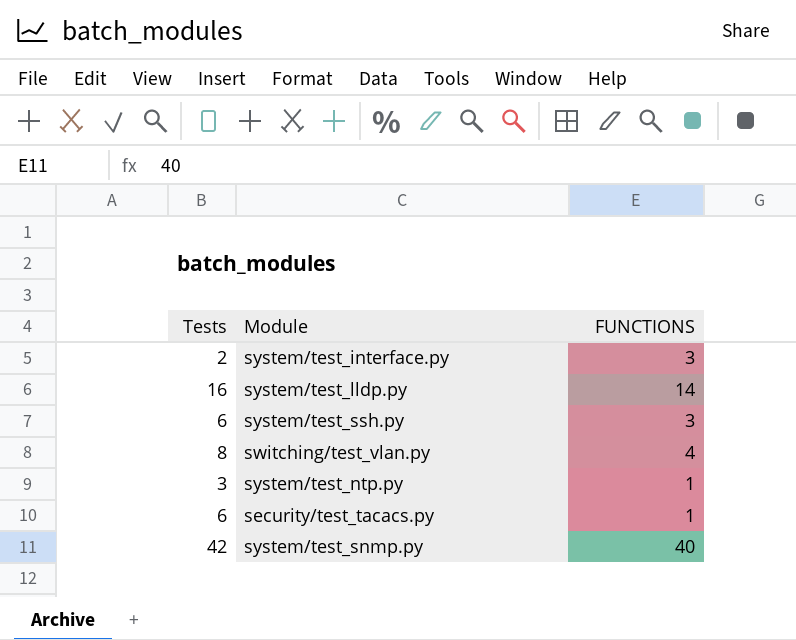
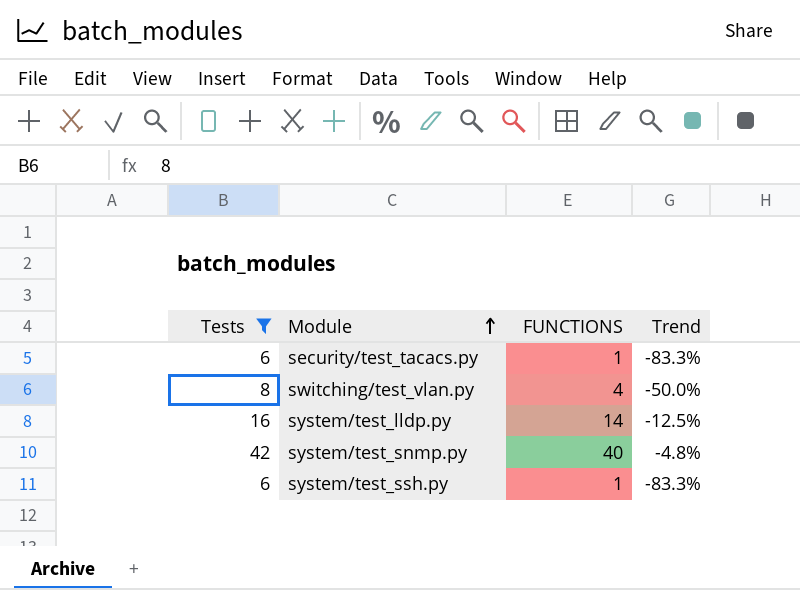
filter: none -> Tests >= 6
row order: none -> Module ascending
column Trend | formula: none -> ([FUNCTIONS] - [Tests]) / [Tests]
system/test_ssh.py | FUNCTIONS: 3 -> 1

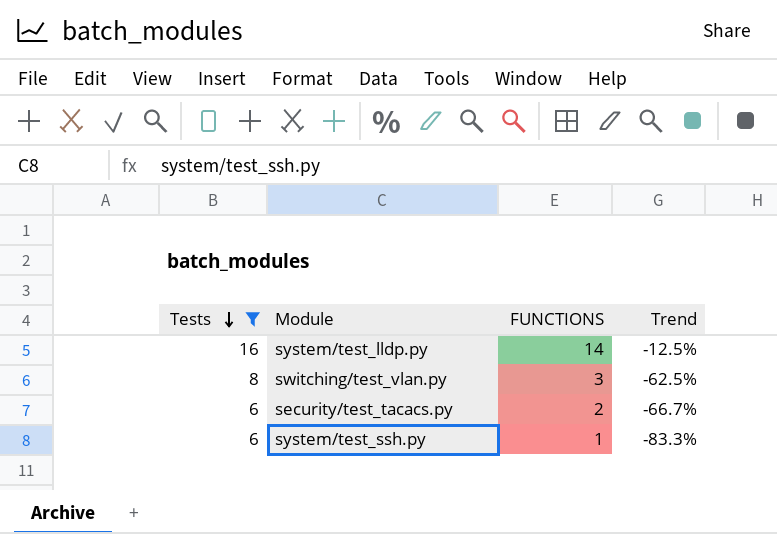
row order: Module ascending -> Tests descending
row system/test_snmp.py: 42 | 40 | -4.8% -> none
switching/test_vlan.py | FUNCTIONS: 4 -> 3
switching/test_vlan.py | Trend: -50.0% -> -62.5%
security/test_tacacs.py | FUNCTIONS: 1 -> 2
security/test_tacacs.py | Trend: -83.3% -> -66.7%

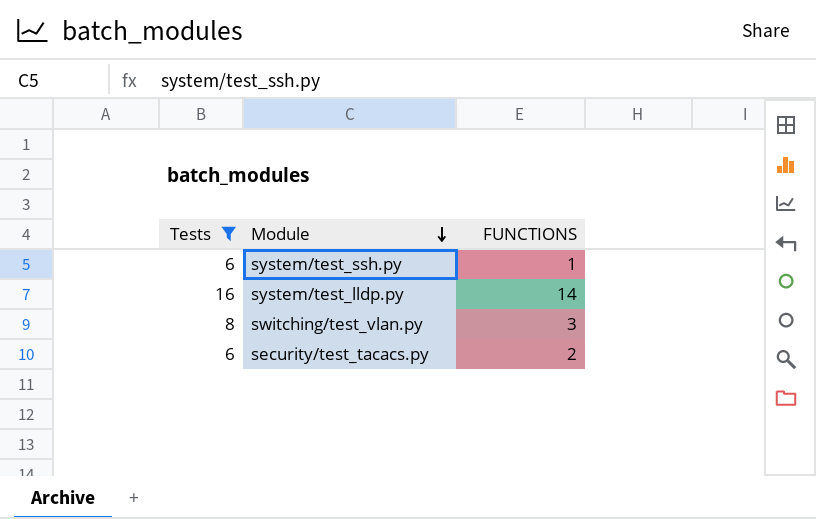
row order: Tests descending -> Module descending
column Trend | formula: ([FUNCTIONS] - [Tests]) / [Tests] -> none

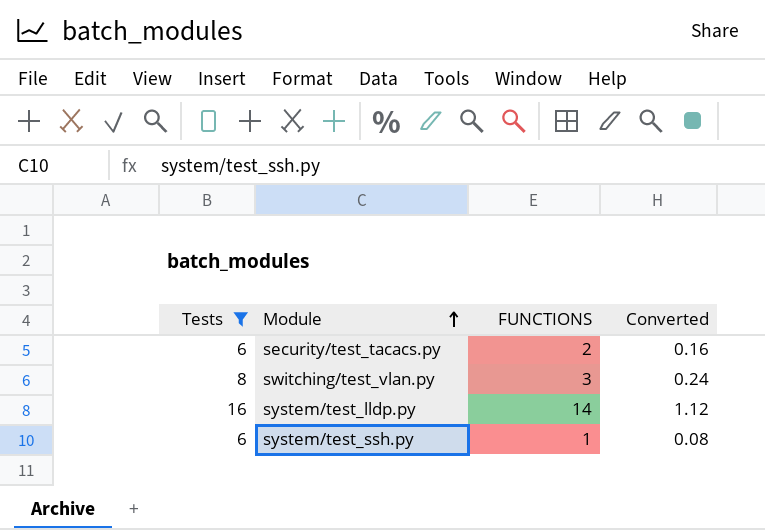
row order: Module descending -> Module ascending
column Converted | formula: none -> [FUNCTIONS] * 0.08

